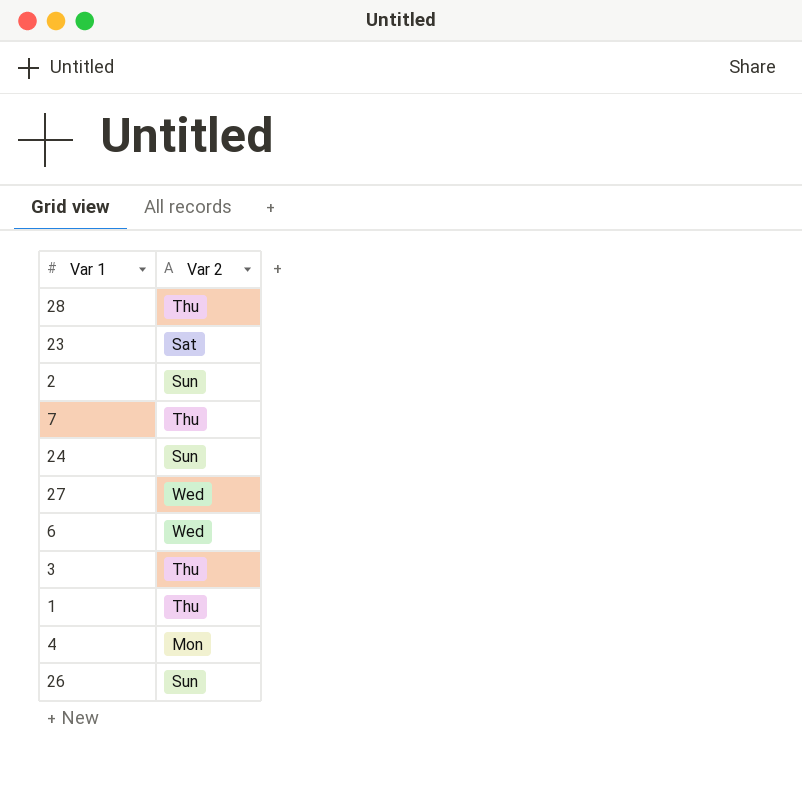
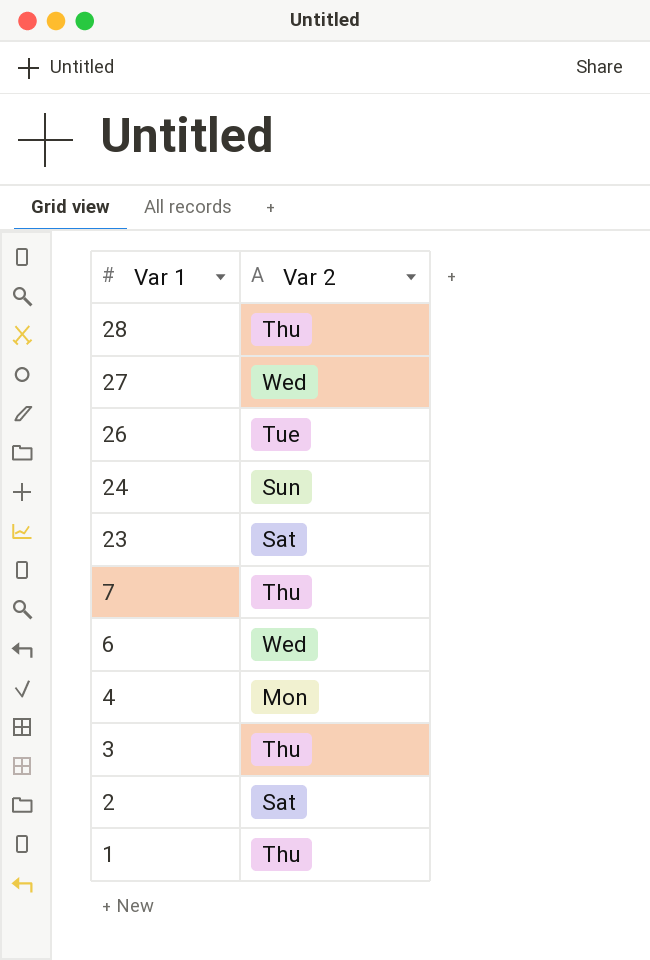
row order: none -> Var 1 descending
26 | Var 2: Sun -> Tue
2 | Var 2: Sun -> Sat

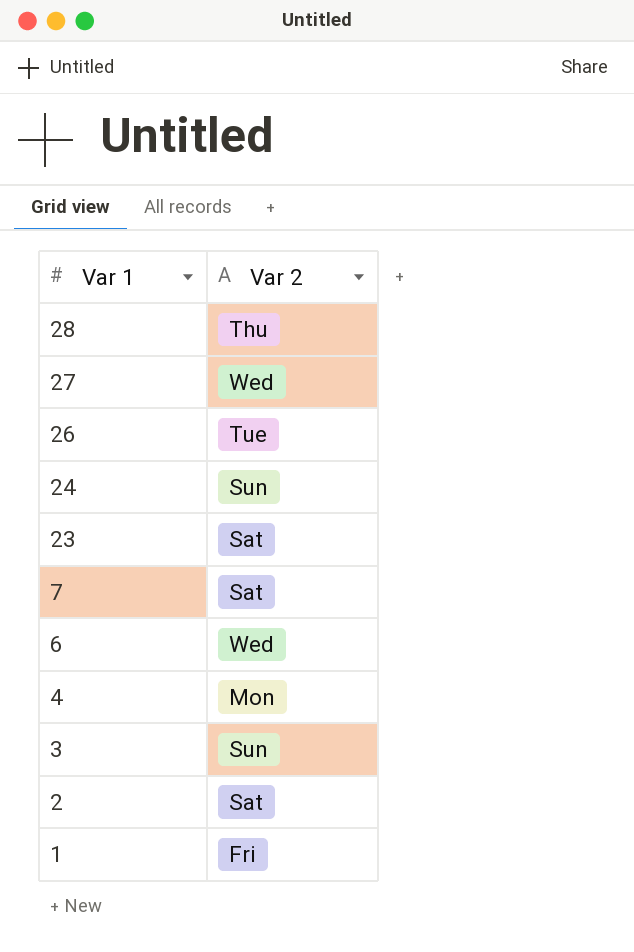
7 | Var 2: Thu -> Sat
3 | Var 2: Thu -> Sun
1 | Var 2: Thu -> Fri

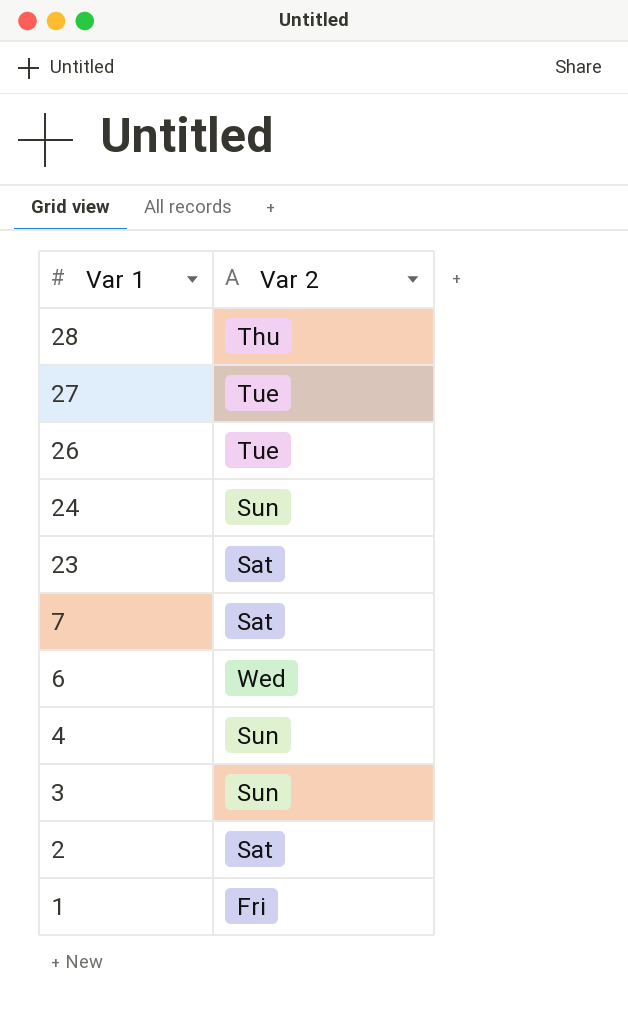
27 | Var 2: Wed -> Tue
4 | Var 2: Mon -> Sun

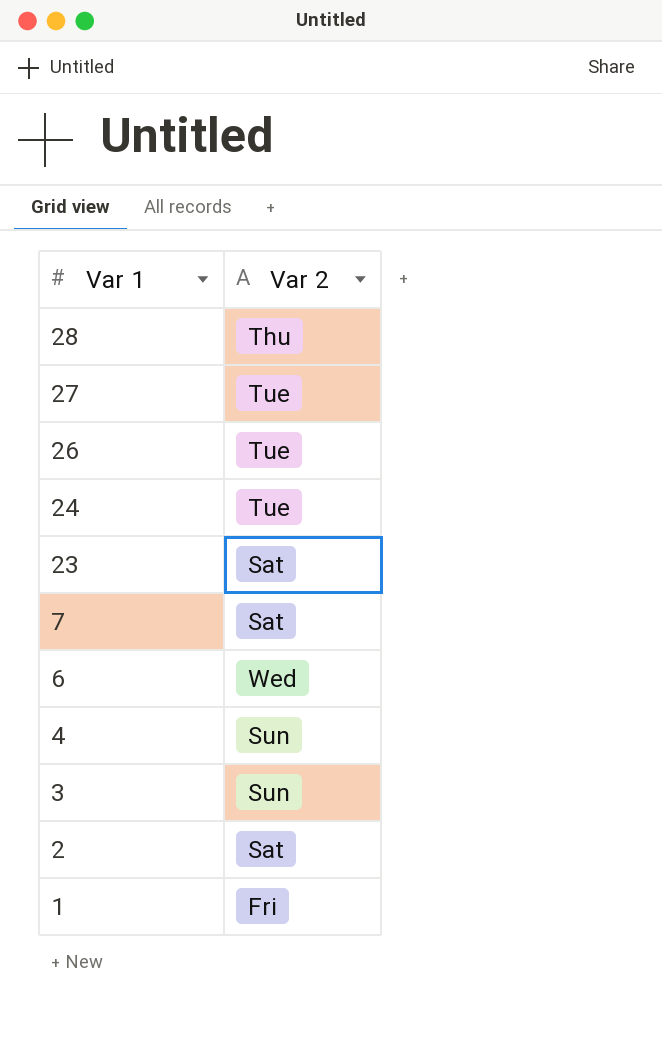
24 | Var 2: Sun -> Tue

